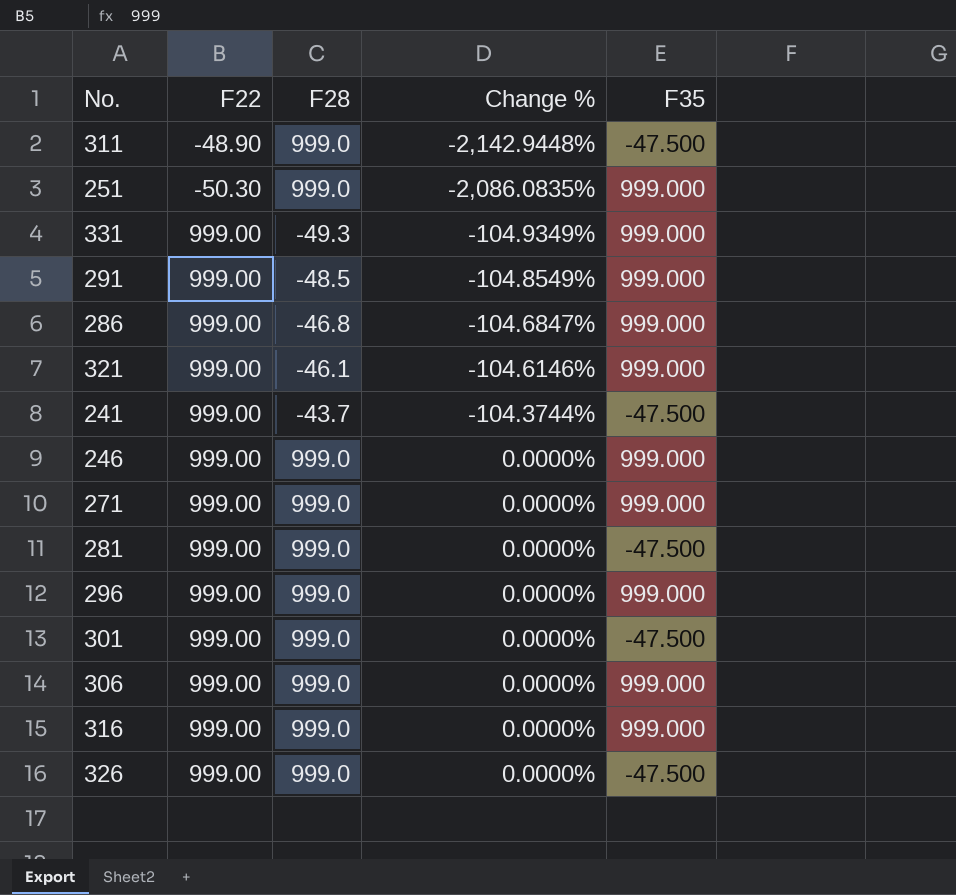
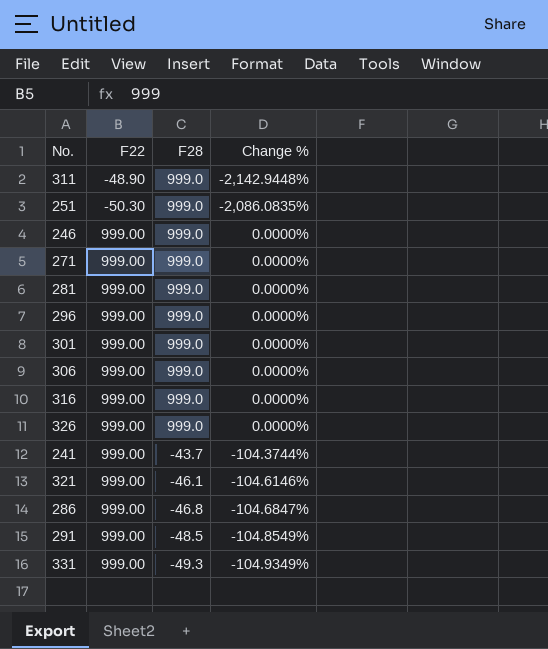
row order: Change % ascending -> F28 descending
column F35 | position: 5 -> none

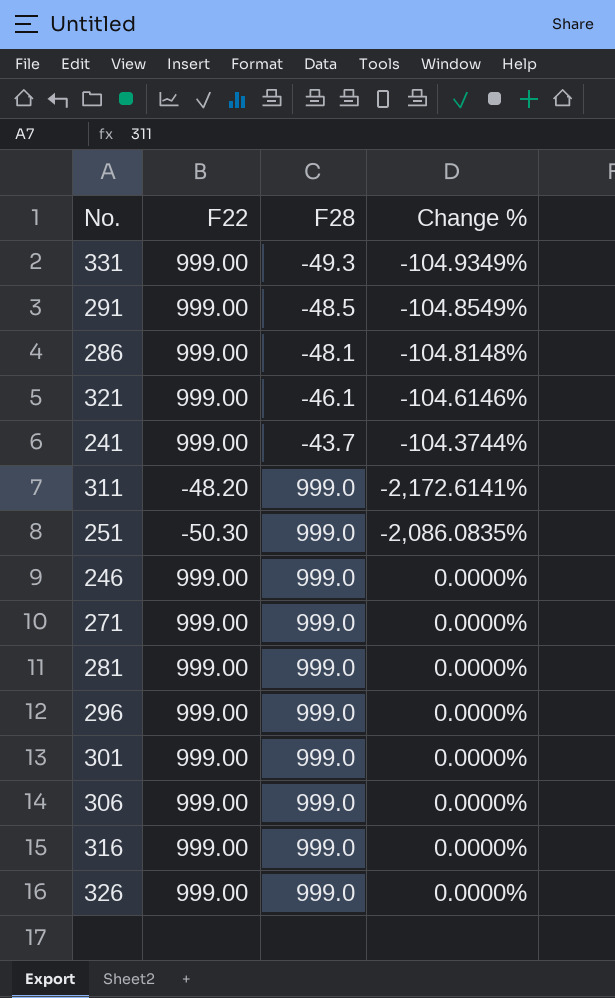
row order: F28 descending -> F28 ascending
286 | F28: -46.8 -> -48.1
286 | Change %: -104.6847% -> -104.8148%
311 | F22: -48.90 -> -48.20
311 | Change %: -2,142.9448% -> -2,172.6141%

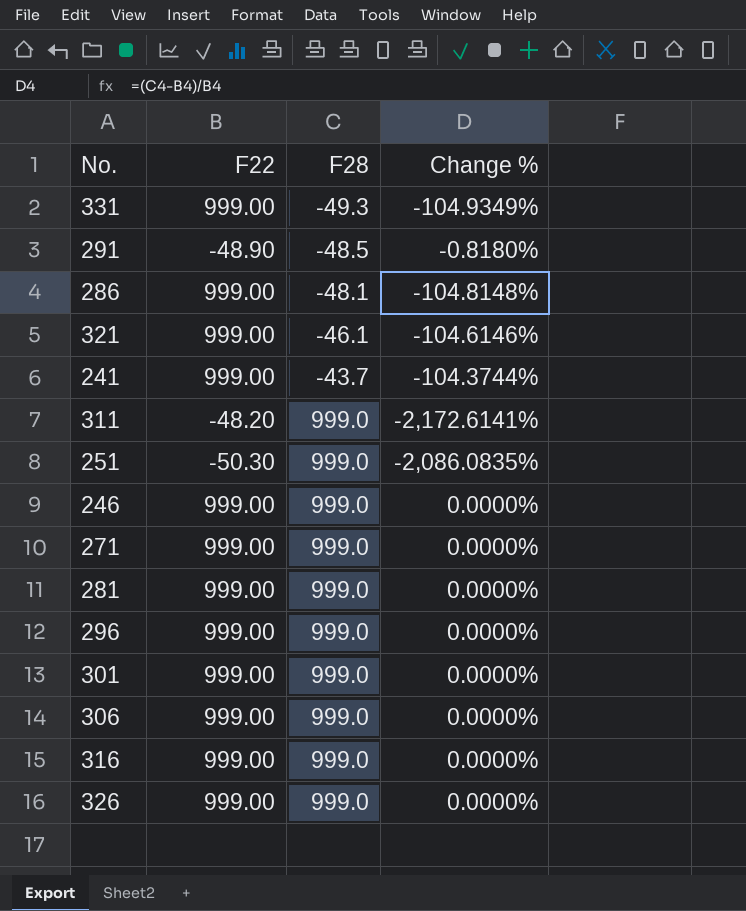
291 | F22: 999.00 -> -48.90
291 | Change %: -104.8549% -> -0.8180%

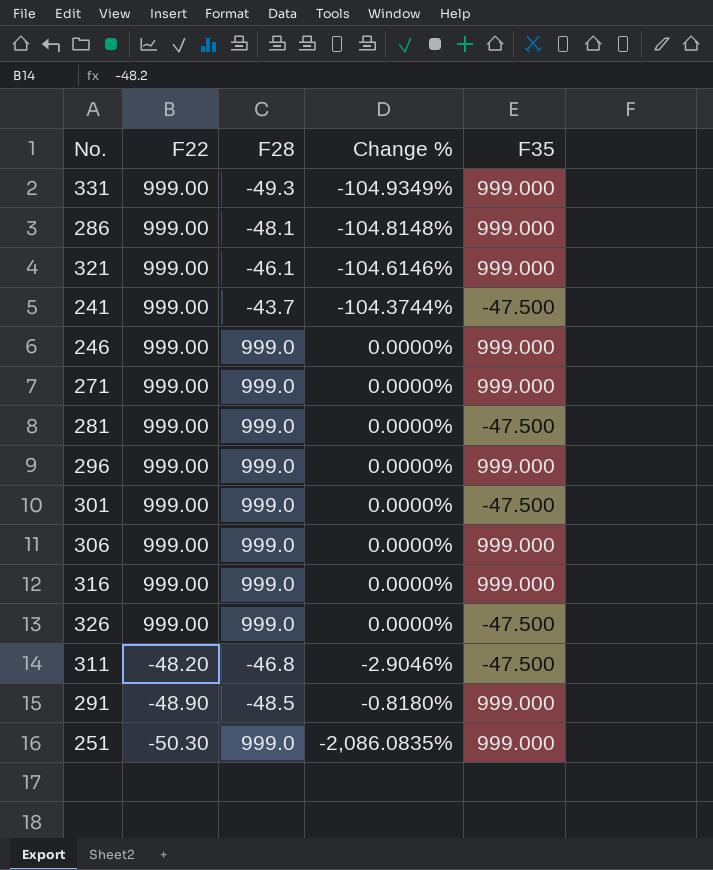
row order: F28 ascending -> F22 descending
column F35 | position: none -> 5
311 | F28: 999.0 -> -46.8
311 | Change %: -2,172.6141% -> -2.9046%

